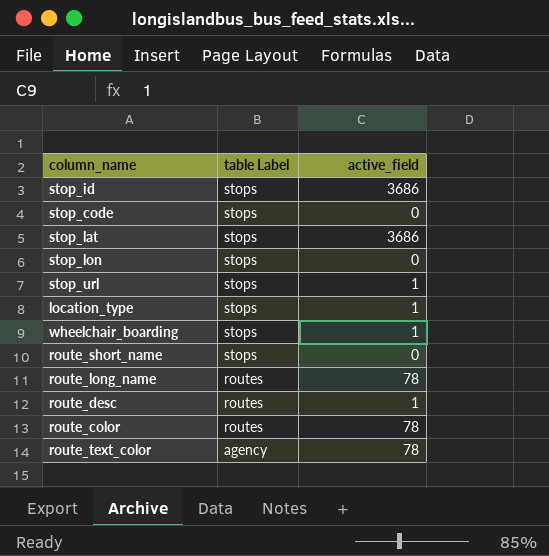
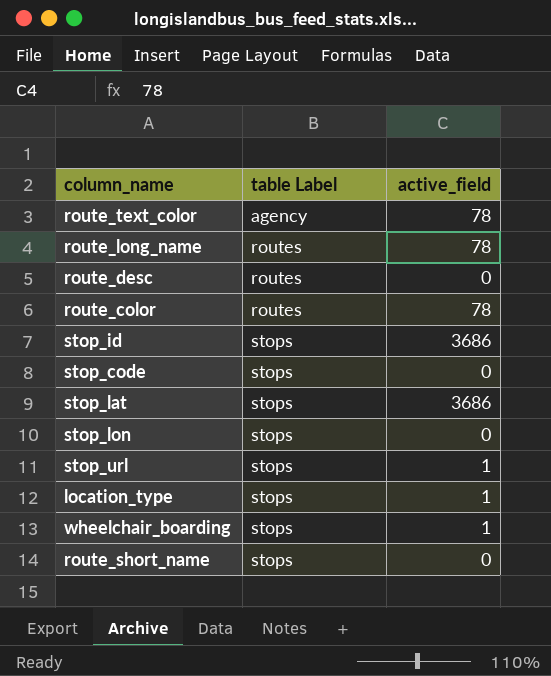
row order: table Label descending -> table Label ascending
route_desc | active_field: 1 -> 0

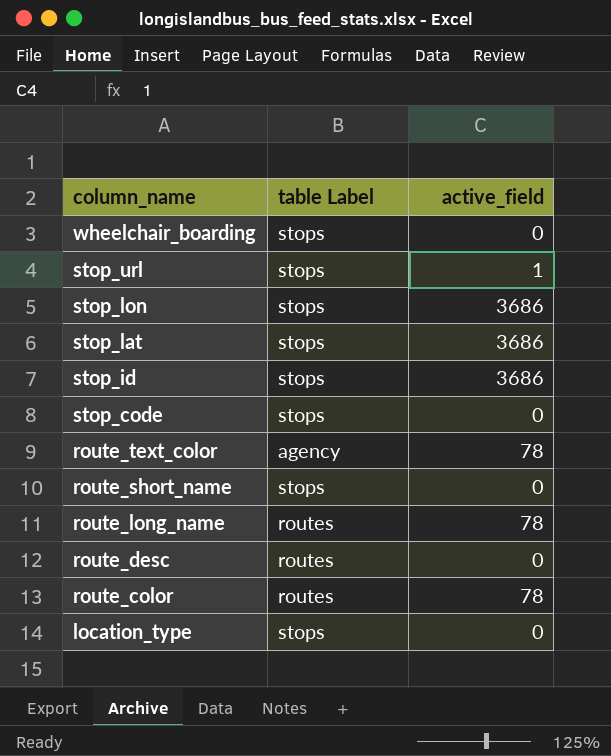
row order: table Label ascending -> column_name descending
wheelchair_boarding | active_field: 1 -> 0
stop_lon | active_field: 0 -> 3686
location_type | active_field: 1 -> 0

